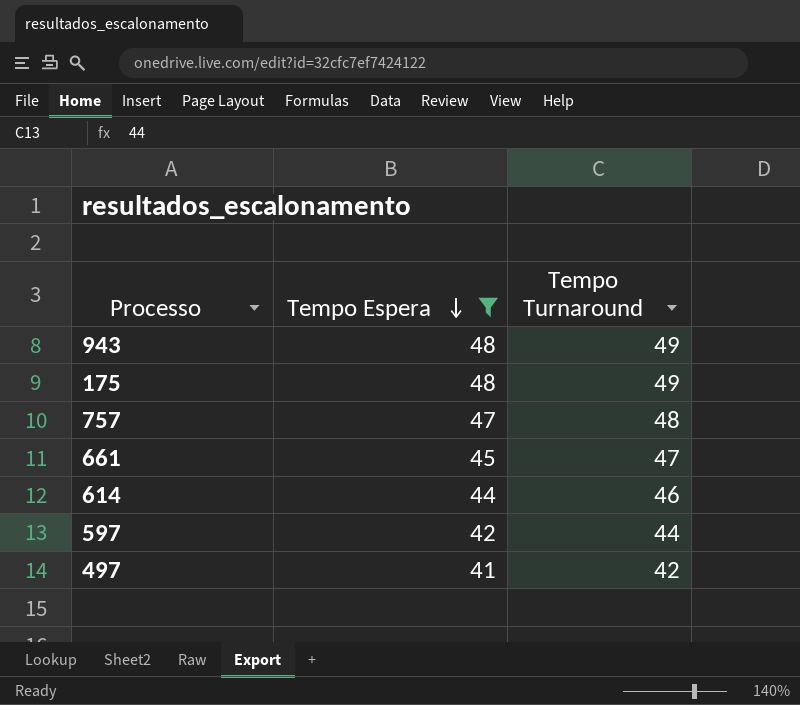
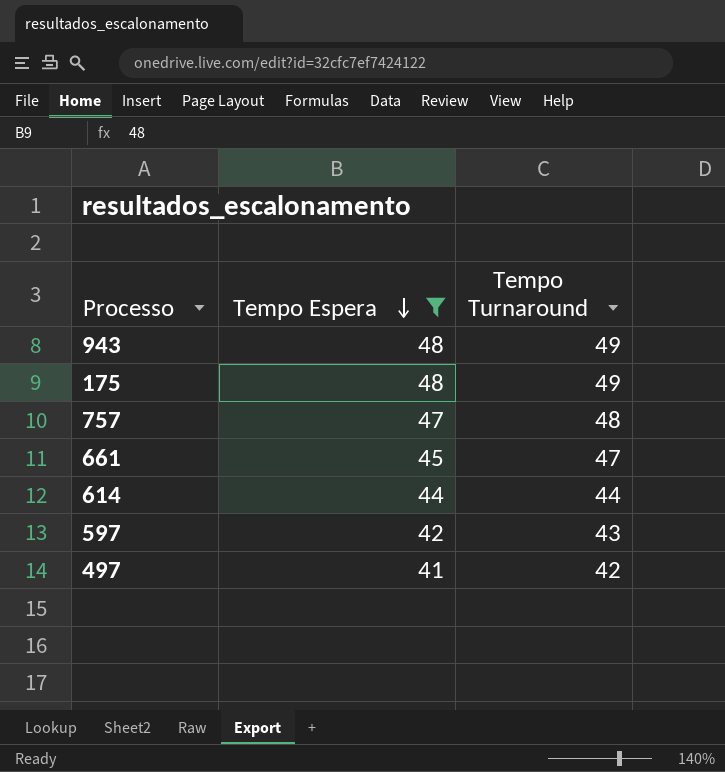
614 | Tempo Turnaround: 46 -> 44
597 | Tempo Turnaround: 44 -> 43

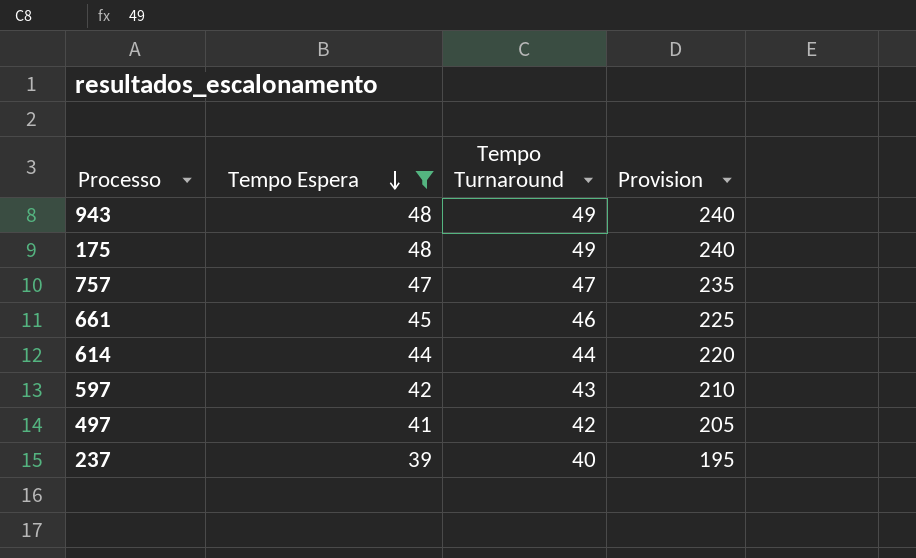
column Provision | formula: none -> [Tempo Espera] * 5
757 | Tempo Turnaround: 48 -> 47
661 | Tempo Turnaround: 47 -> 46
row 237: none -> 39 | 40 | 195

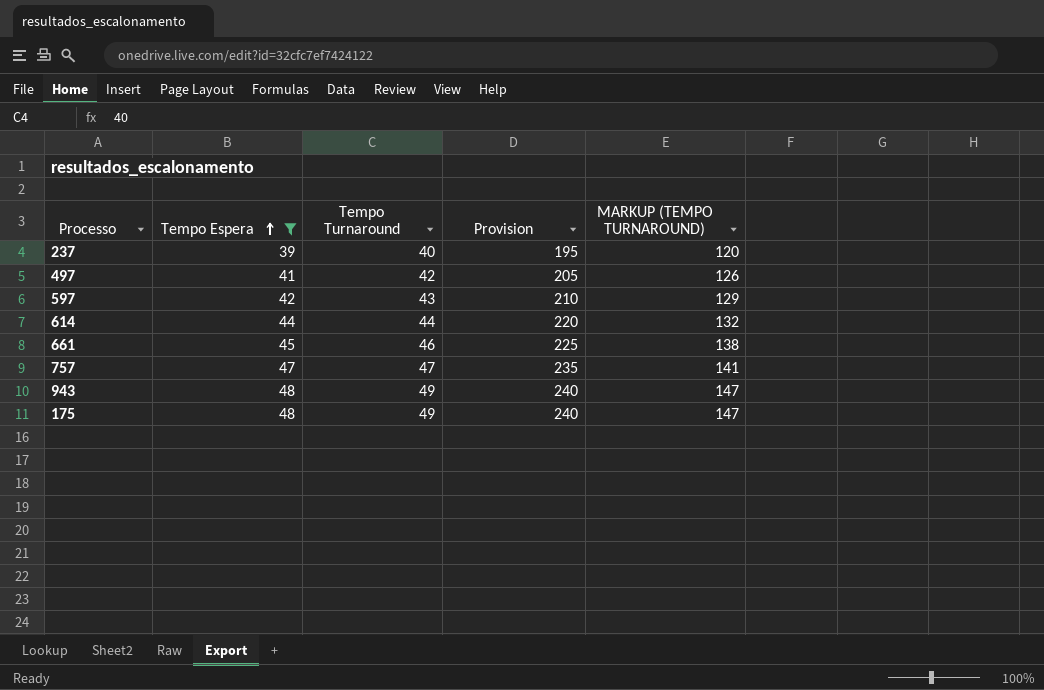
row order: Tempo Espera descending -> Tempo Espera ascending
column MARKUP (TEMPO TURNAROUND) | formula: none -> [Tempo Turnaround] * 3

